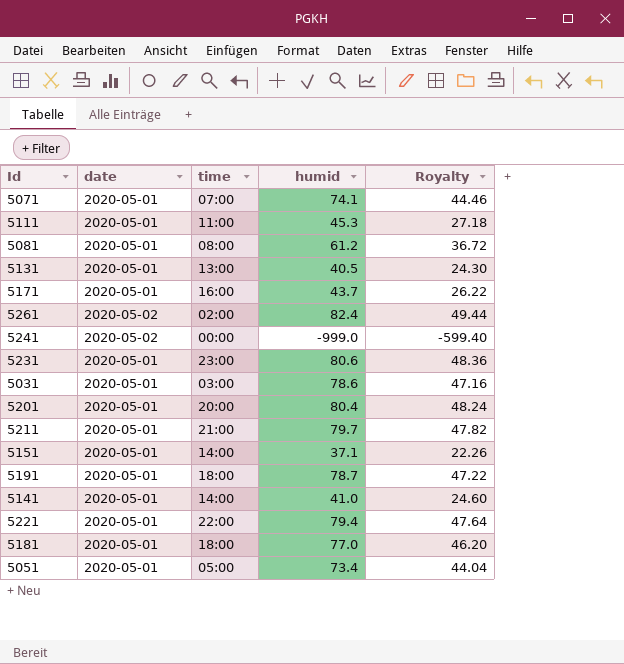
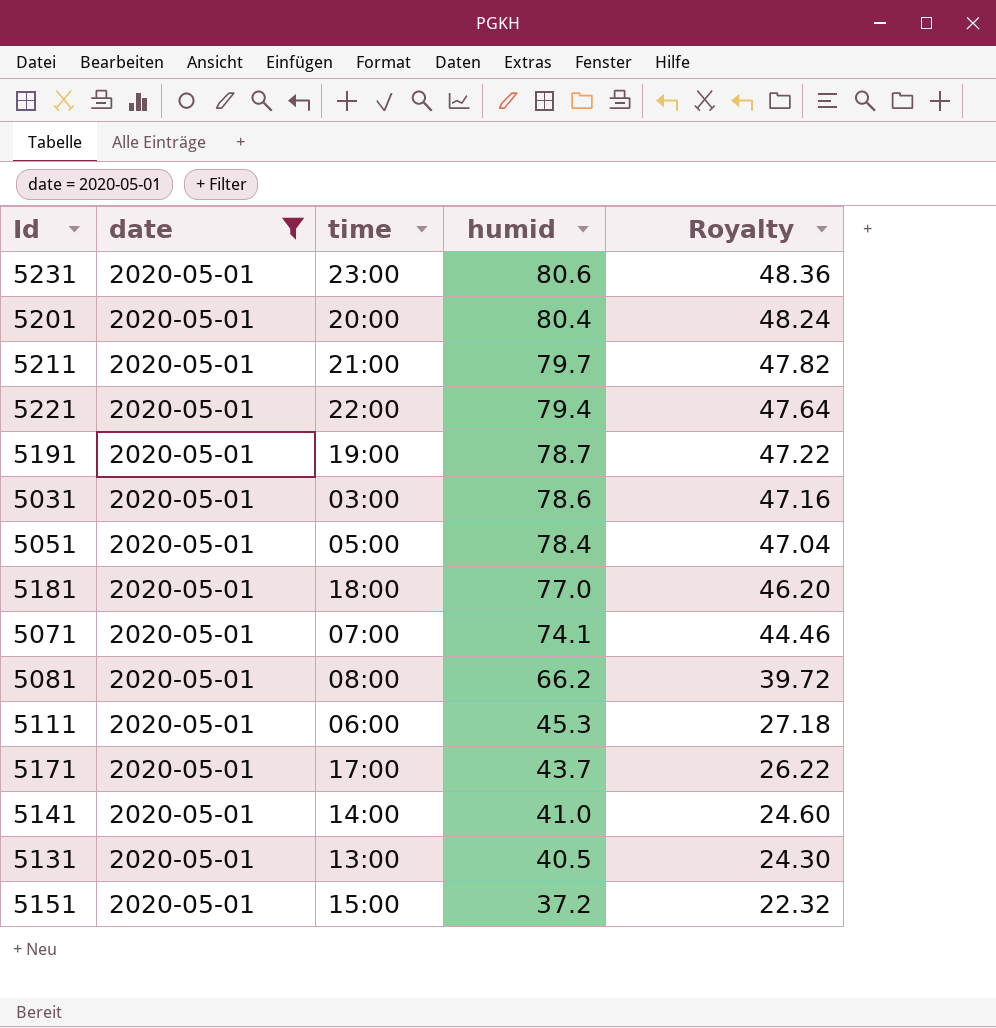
filter: none -> date = 2020-05-01
row order: none -> humid descending
5191 | time: 18:00 -> 19:00
5051 | humid: 73.4 -> 78.4
5051 | Royalty: 44.04 -> 47.04
5081 | humid: 61.2 -> 66.2
5081 | Royalty: 36.72 -> 39.72
5111 | time: 11:00 -> 06:00
5171 | time: 16:00 -> 17:00
5151 | time: 14:00 -> 15:00
5151 | humid: 37.1 -> 37.2
5151 | Royalty: 22.26 -> 22.32

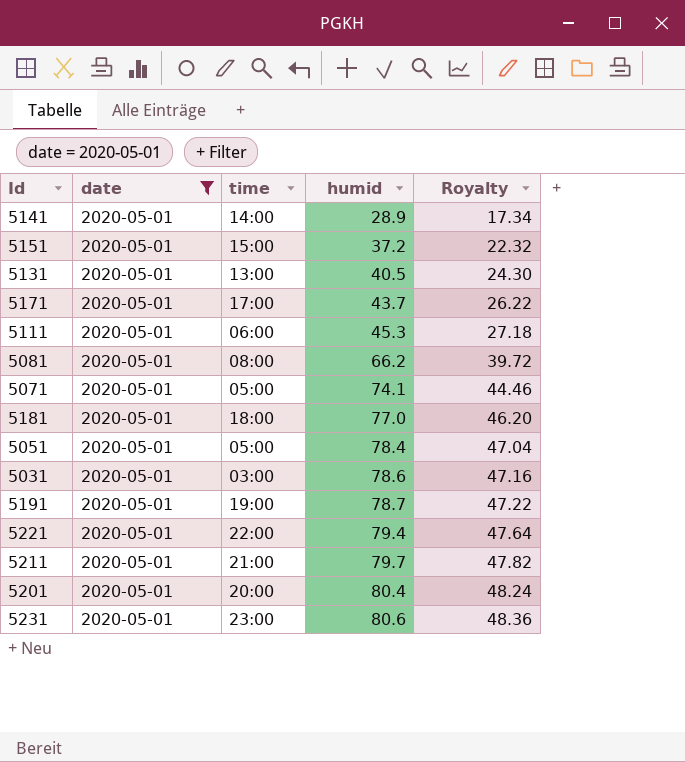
row order: humid descending -> humid ascending
5141 | humid: 41.0 -> 28.9
5141 | Royalty: 24.60 -> 17.34
5071 | time: 07:00 -> 05:00

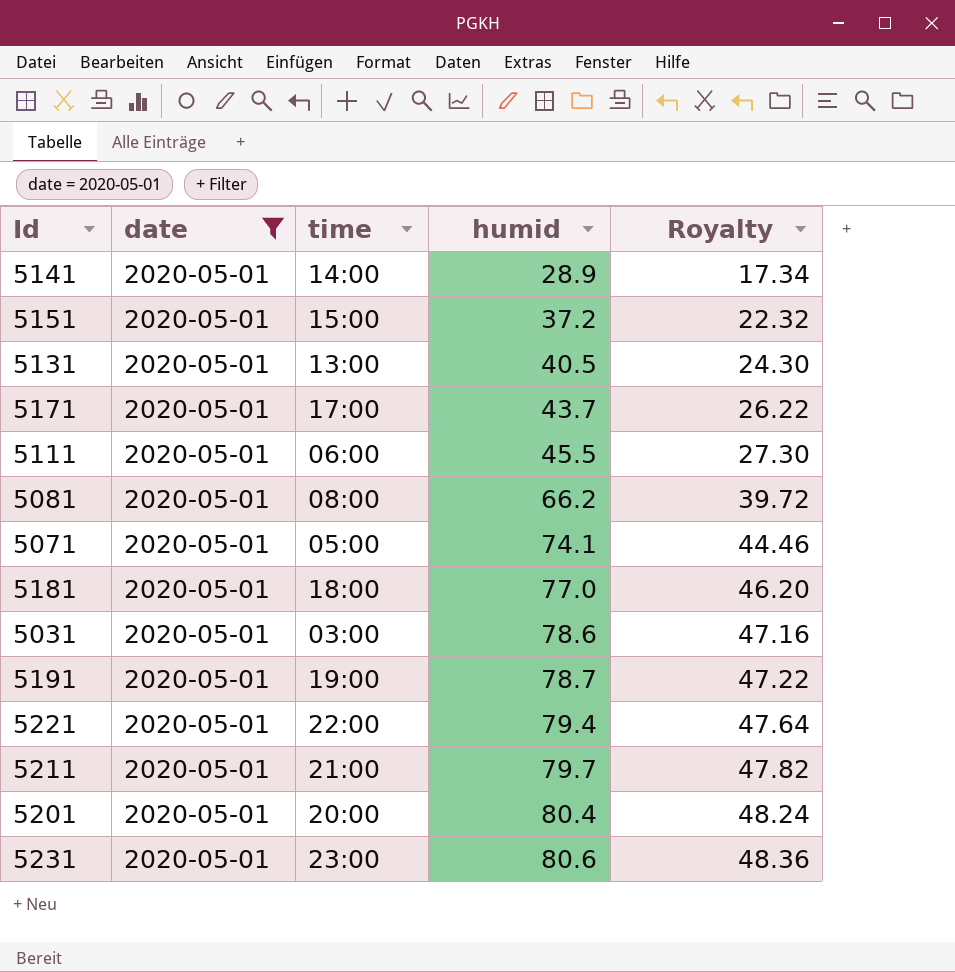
row 5051: 2020-05-01 | 05:00 | 78.4 | 47.04 -> none
5111 | humid: 45.3 -> 45.5
5111 | Royalty: 27.18 -> 27.30

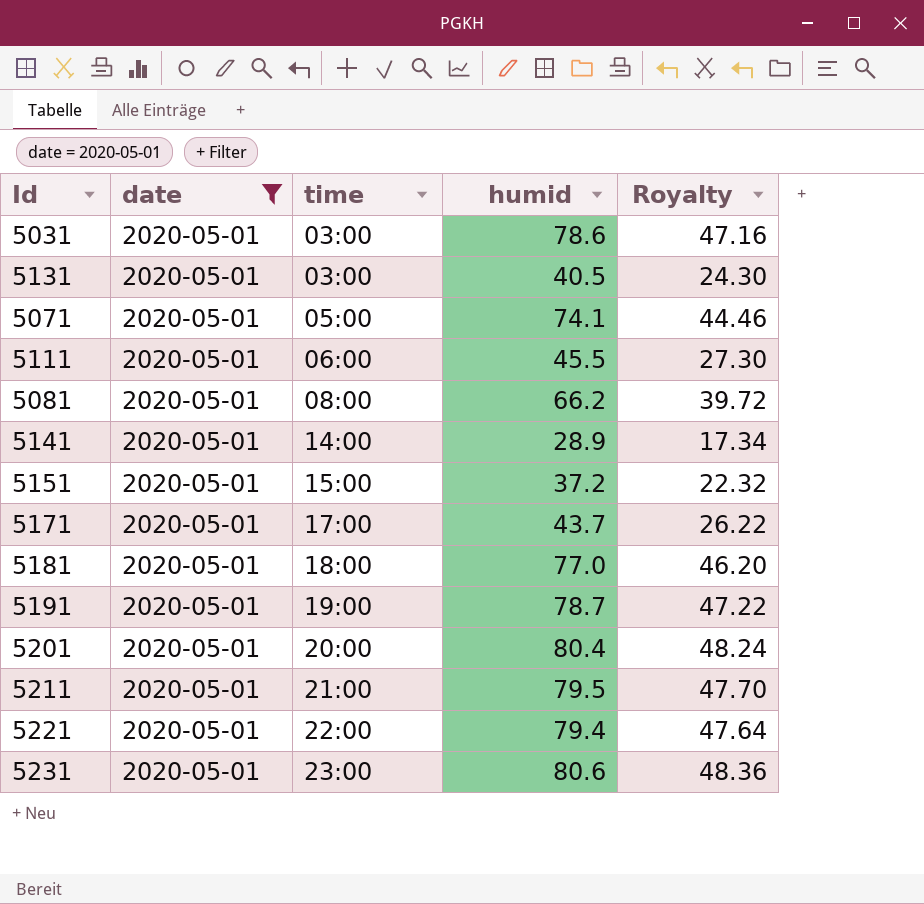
row order: humid ascending -> time ascending
5131 | time: 13:00 -> 03:00
5211 | humid: 79.7 -> 79.5
5211 | Royalty: 47.82 -> 47.70

